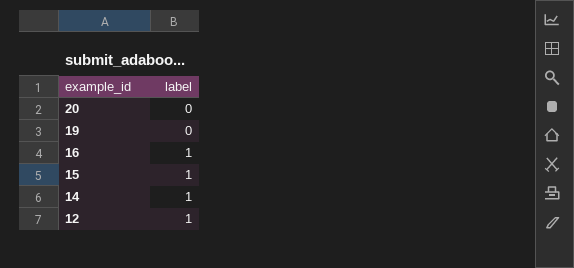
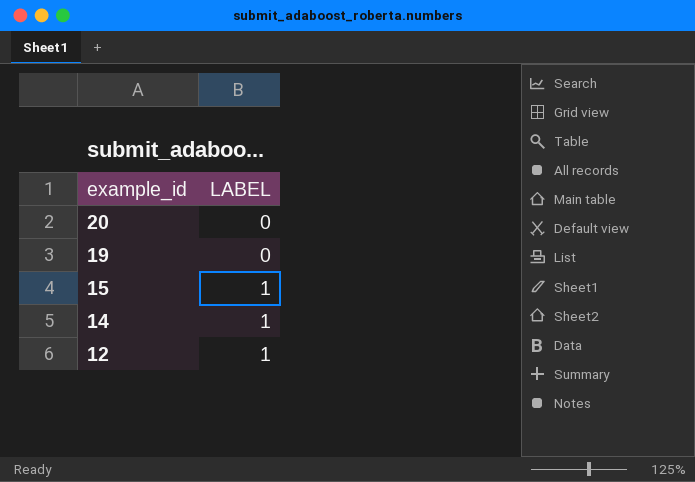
column name: label -> LABEL
row 16: 1 -> none

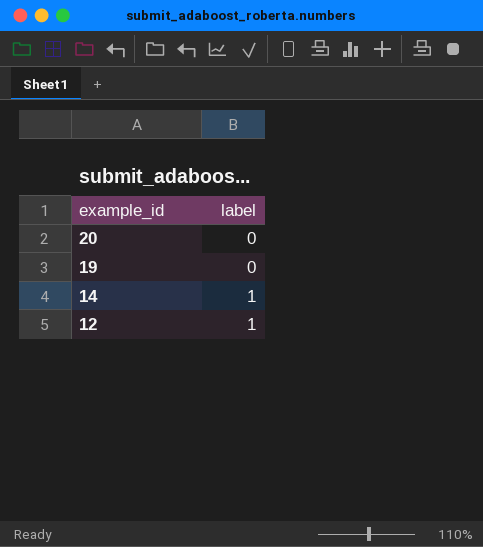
column name: LABEL -> label
row 15: 1 -> none

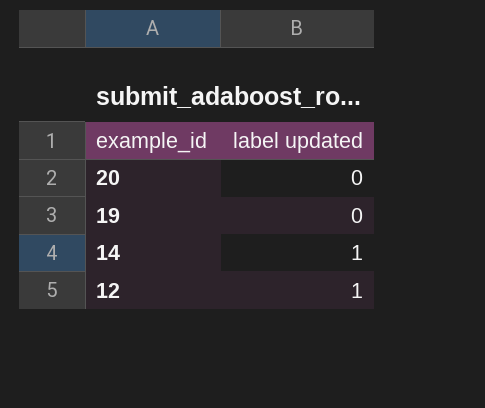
column name: label -> label updated

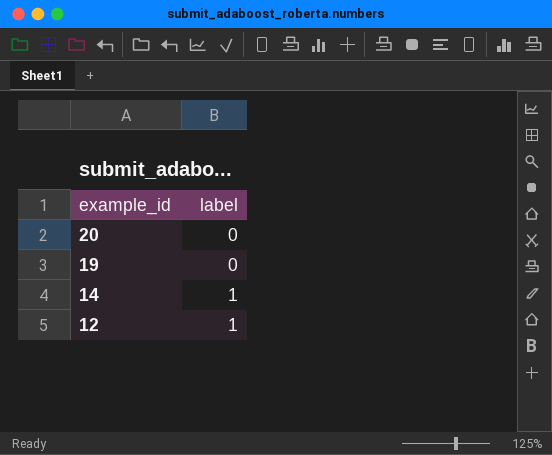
column name: label updated -> label

